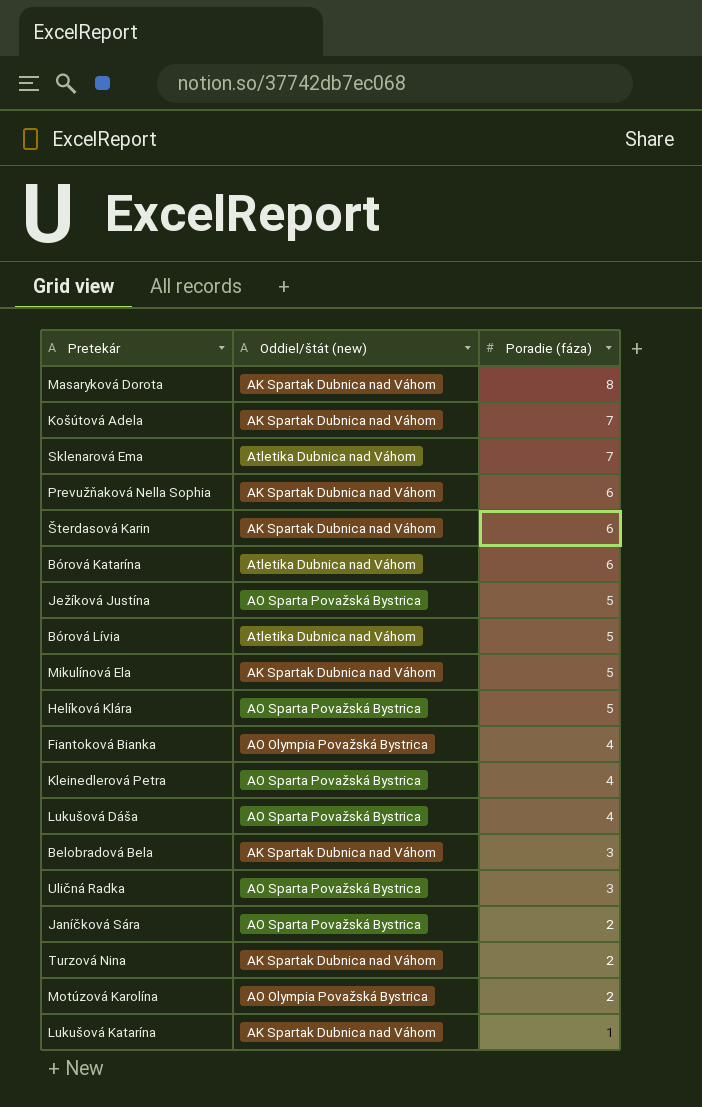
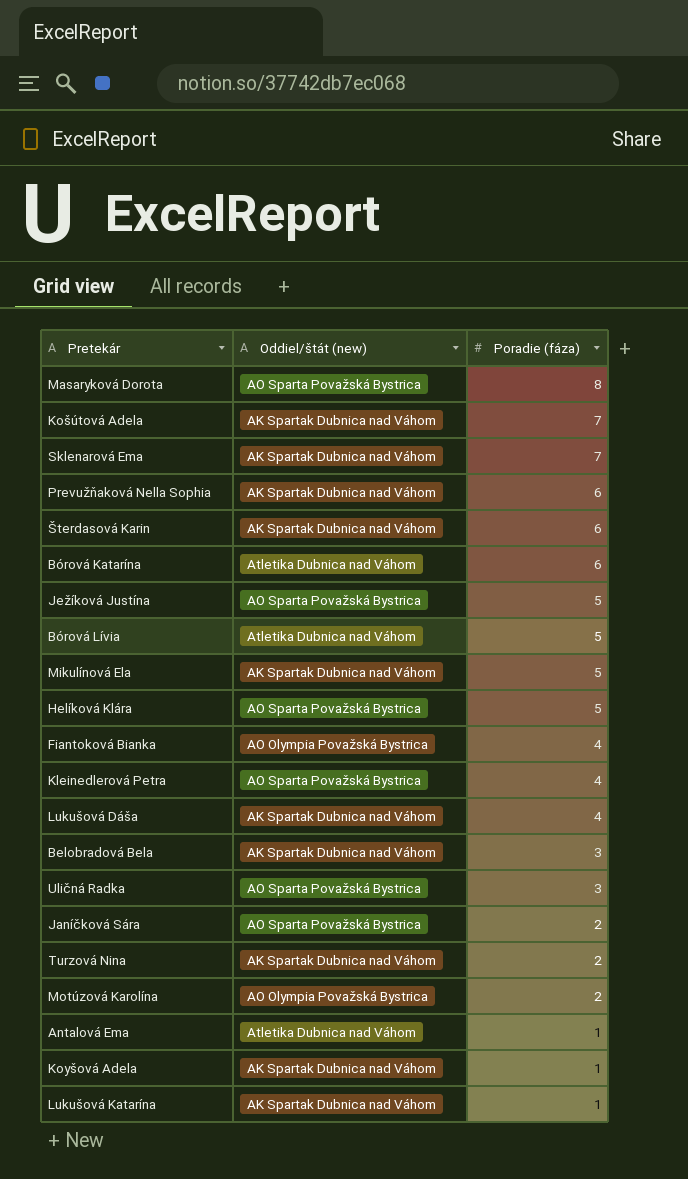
Masaryková Dorota | Oddiel/štát (new): AK Spartak Dubnica nad Váhom -> AO Sparta Považská Bystrica
Sklenarová Ema | Oddiel/štát (new): Atletika Dubnica nad Váhom -> AK Spartak Dubnica nad Váhom
Lukušová Dáša | Oddiel/štát (new): AO Sparta Považská Bystrica -> AK Spartak Dubnica nad Váhom
row Antalová Ema: none -> Atletika Dubnica nad Váhom | 1
row Koyšová Adela: none -> AK Spartak Dubnica nad Váhom | 1

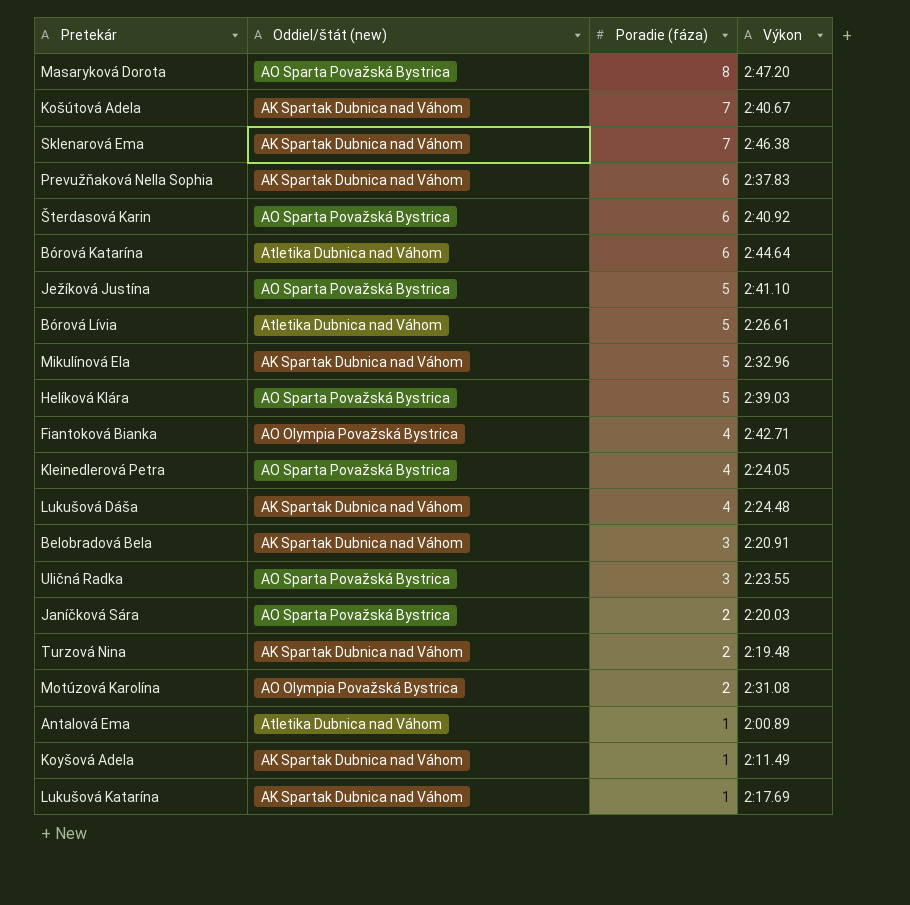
column Výkon | position: none -> 4
Šterdasová Karin | Oddiel/štát (new): AK Spartak Dubnica nad Váhom -> AO Sparta Považská Bystrica

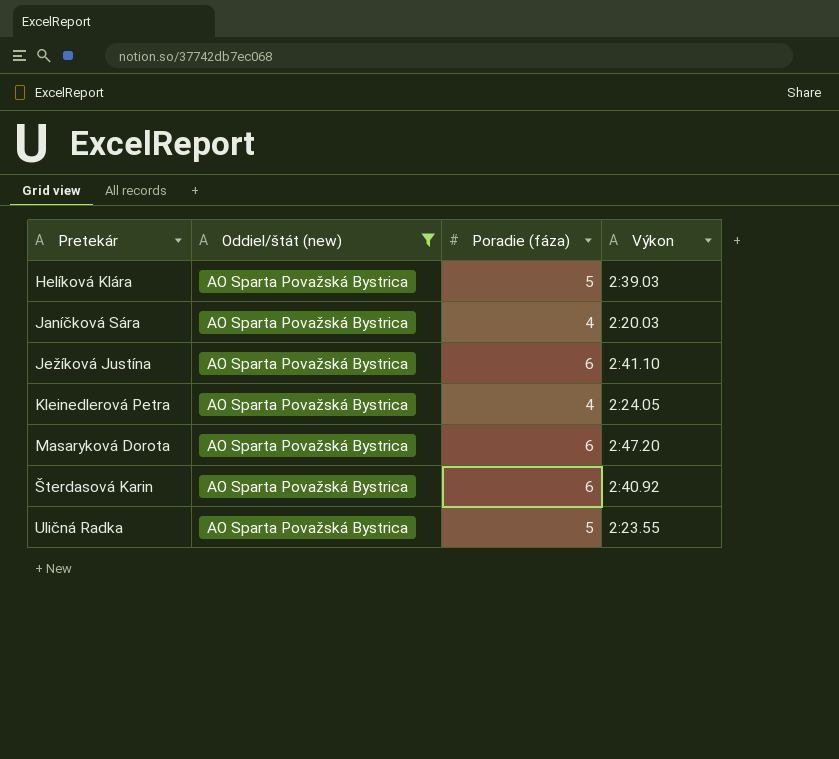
filter: none -> Oddiel/štát (new) = AO Sparta Považská Bystrica
row order: Poradie (fáza) descending -> Pretekár ascending
Janíčková Sára | Poradie (fáza): 2 -> 4
Ježíková Justína | Poradie (fáza): 5 -> 6
Masaryková Dorota | Poradie (fáza): 8 -> 6
Uličná Radka | Poradie (fáza): 3 -> 5

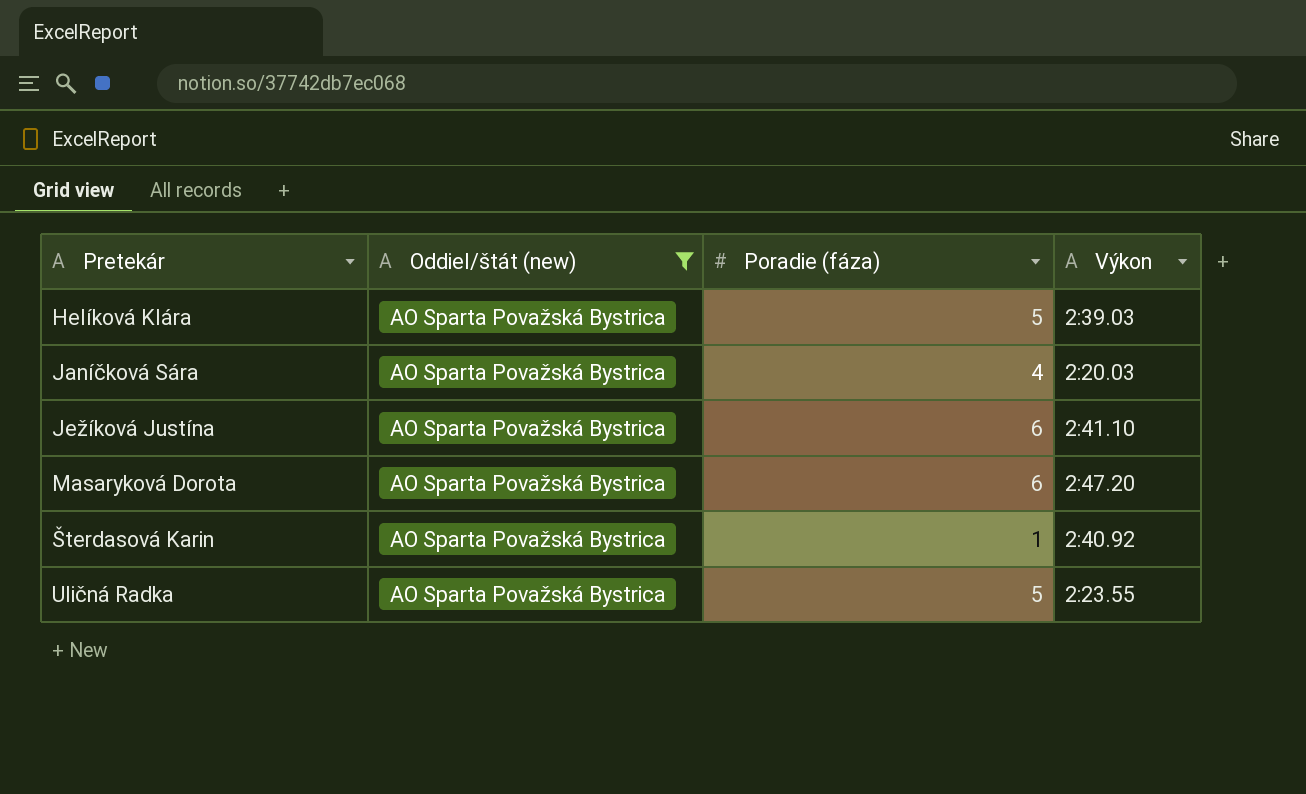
row Kleinedlerová Petra: AO Sparta Považská Bystrica | 4 | 2:24.05 -> none
Šterdasová Karin | Poradie (fáza): 6 -> 1

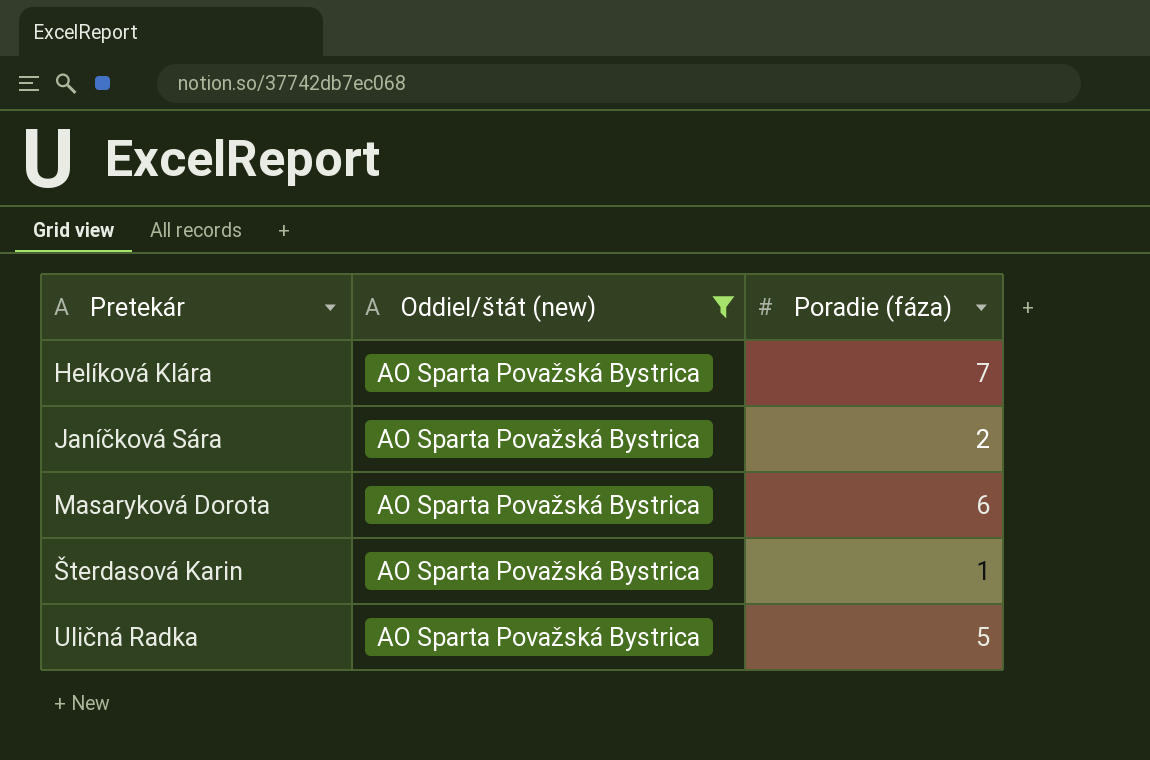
column Výkon | position: 4 -> none
row Ježíková Justína: AO Sparta Považská Bystrica | 6 | 2:41.10 -> none
Helíková Klára | Poradie (fáza): 5 -> 7
Janíčková Sára | Poradie (fáza): 4 -> 2

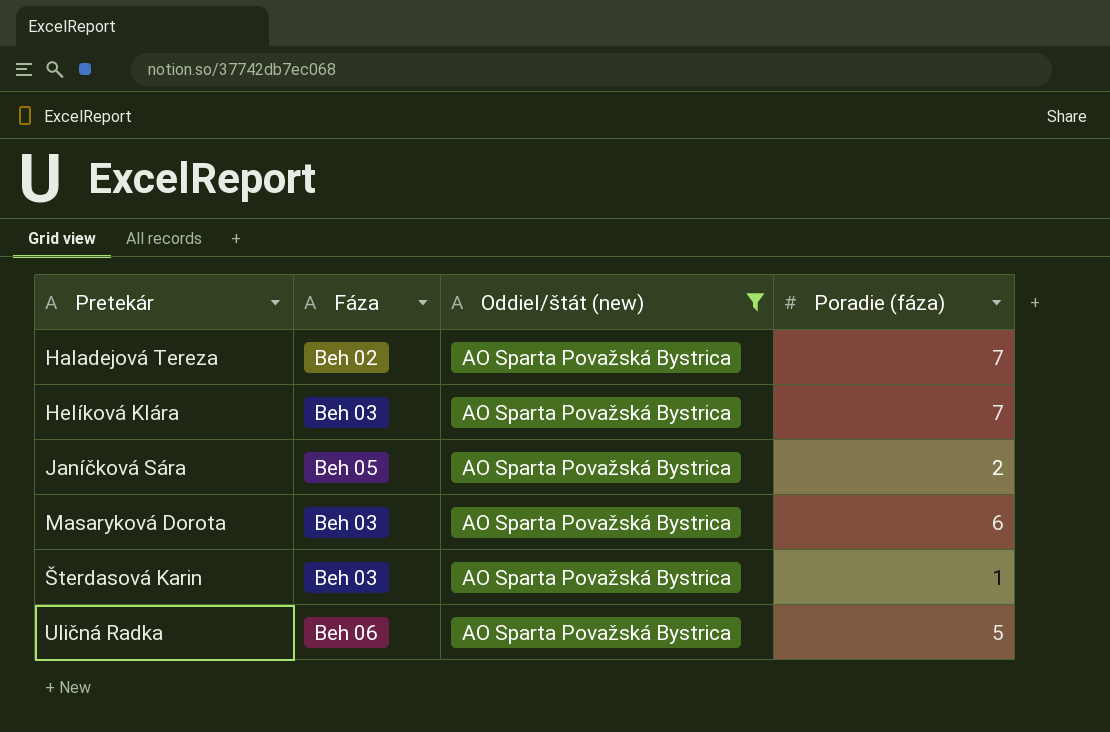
column Fáza | position: none -> 2
row Haladejová Tereza: none -> Beh 02 | AO Sparta Považská Bystrica | 7

